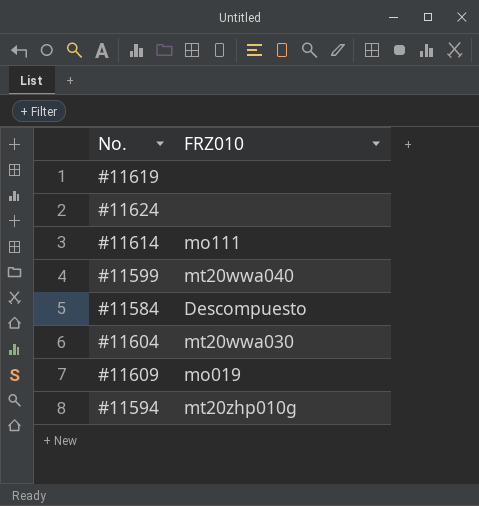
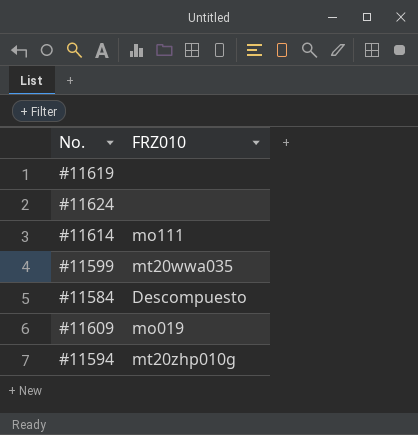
row #11604: mt20wwa030 -> none
#11599 | FRZ010: mt20wwa040 -> mt20wwa035

